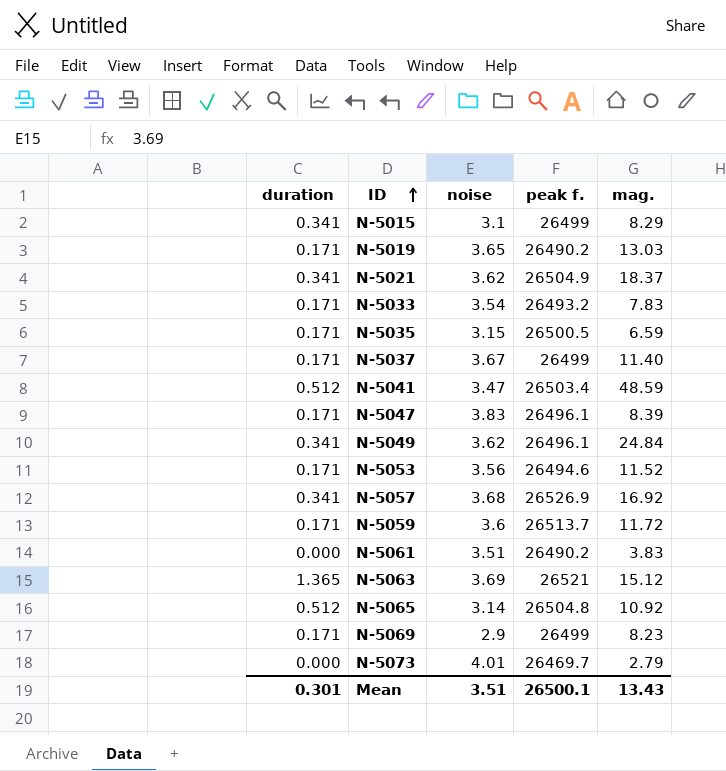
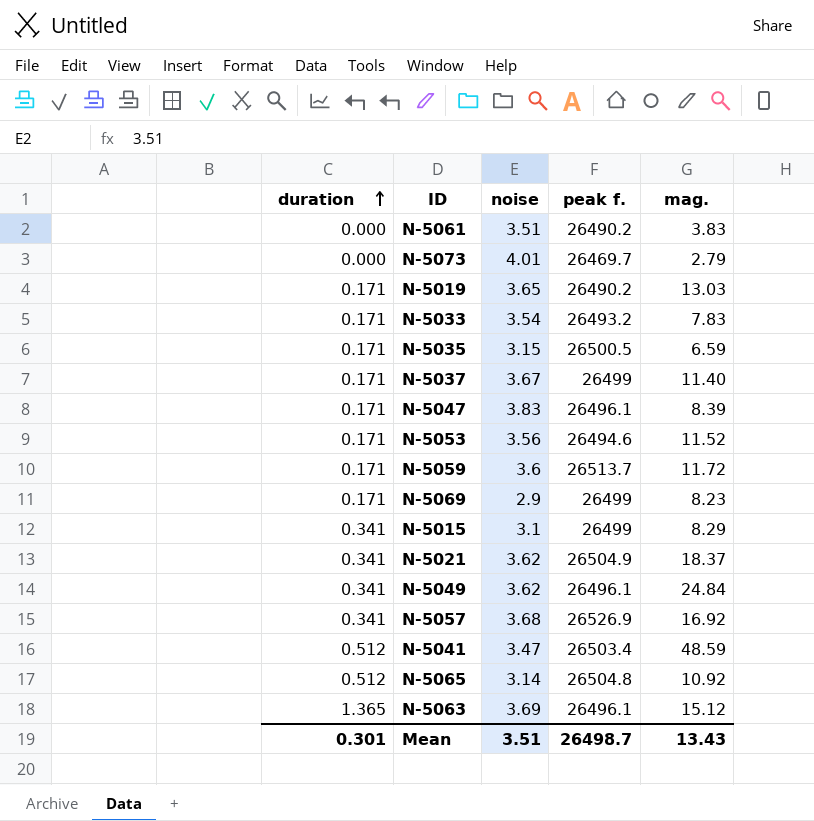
row order: ID ascending -> duration ascending
N-5063 | peak f.: 26521 -> 26496.1
Mean | peak f.: 26500.1 -> 26498.7

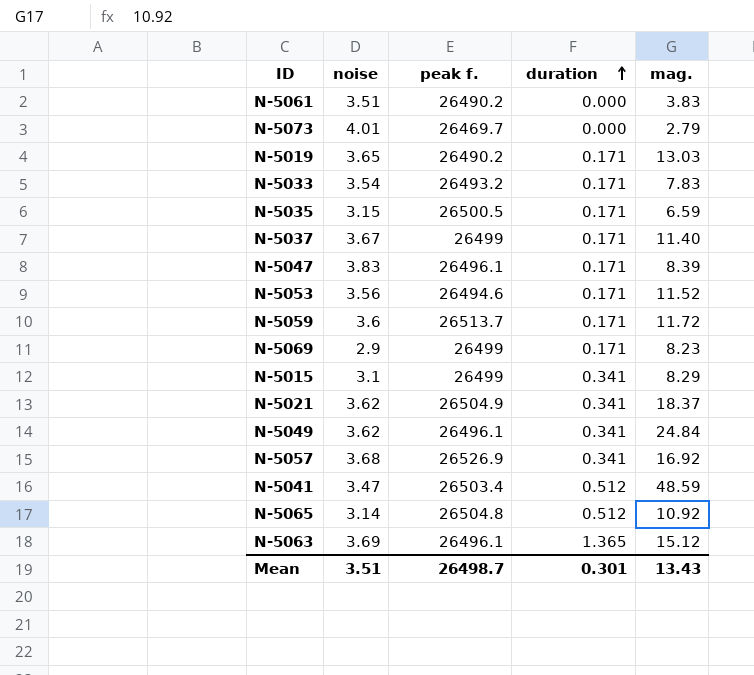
column duration | position: 1 -> 4

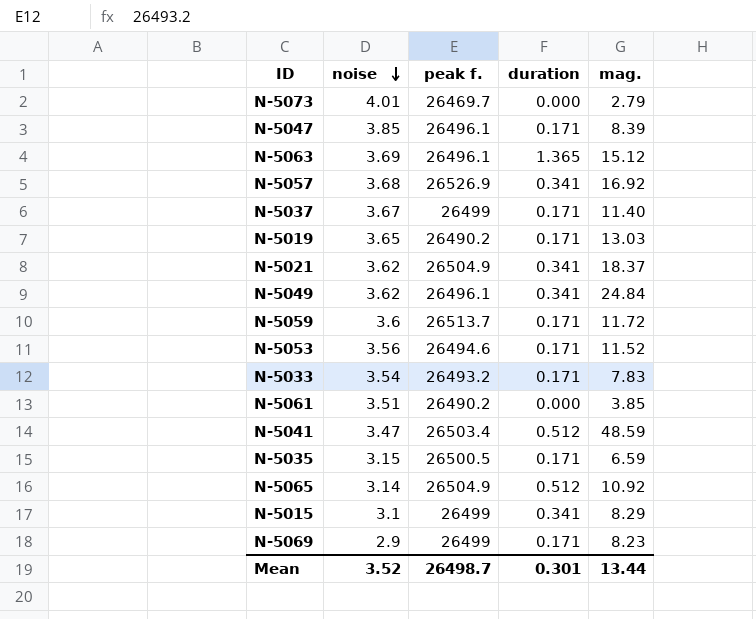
row order: duration ascending -> noise descending
N-5047 | noise: 3.83 -> 3.85
N-5061 | mag.: 3.83 -> 3.85
N-5065 | peak f.: 26504.8 -> 26504.9
Mean | noise: 3.51 -> 3.52
Mean | mag.: 13.43 -> 13.44

